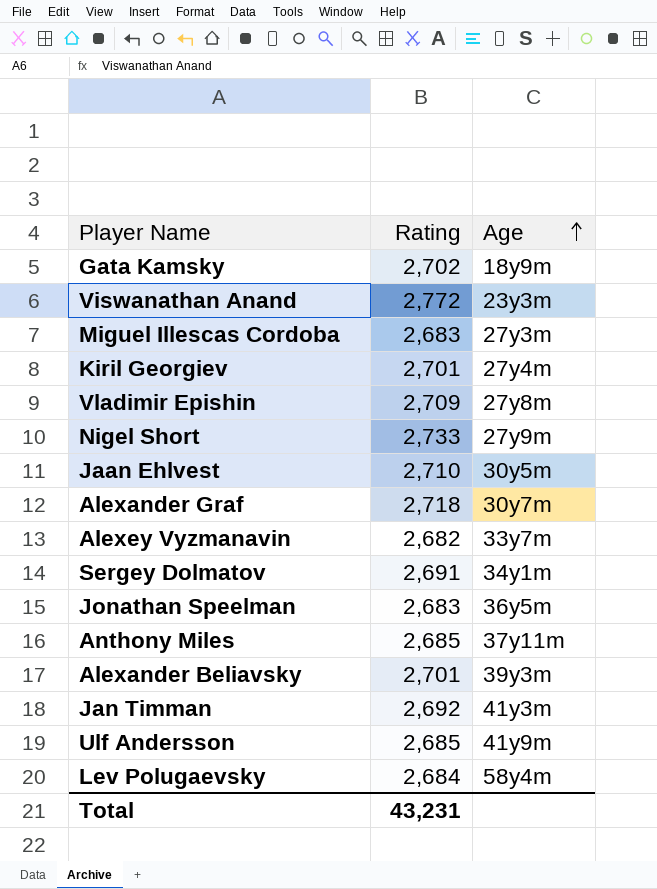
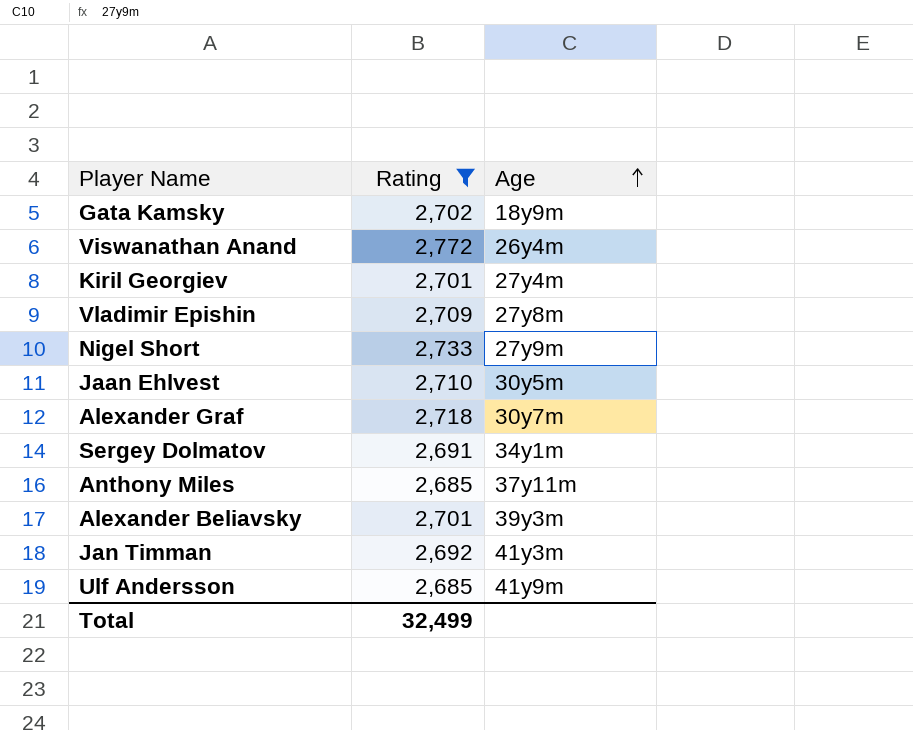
filter: none -> Rating >= 2,685
Viswanathan Anand | Age: 23y3m -> 26y4m
Total | Rating: 43,231 -> 32,499

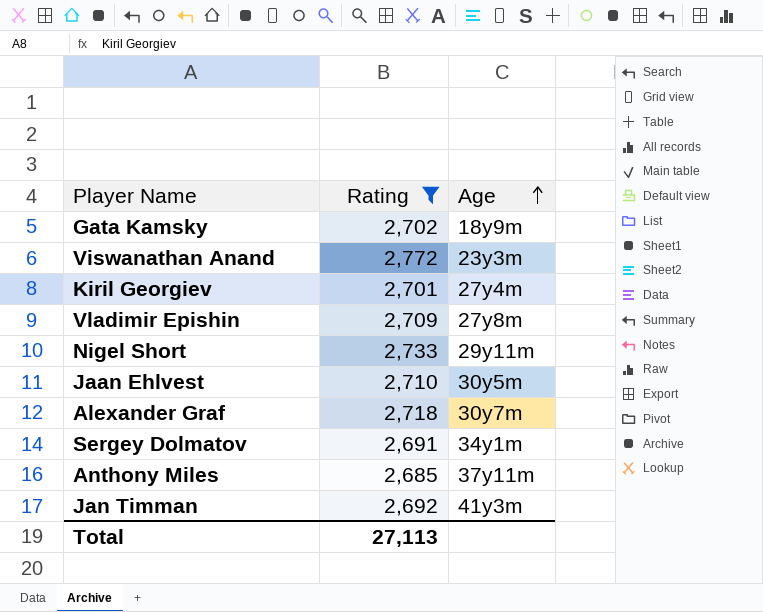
row Alexander Beliavsky: 2,701 | 39y3m -> none
row Ulf Andersson: 2,685 | 41y9m -> none
Viswanathan Anand | Age: 26y4m -> 23y3m
Nigel Short | Age: 27y9m -> 29y11m
Total | Rating: 32,499 -> 27,113

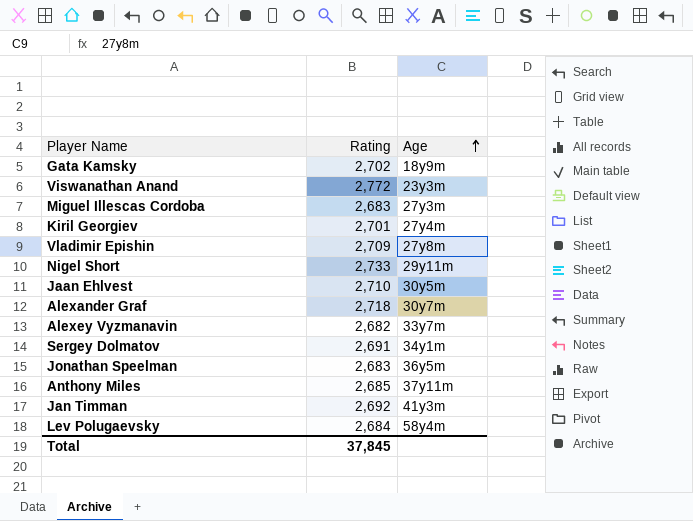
filter: Rating >= 2,685 -> none
Total | Rating: 27,113 -> 37,845

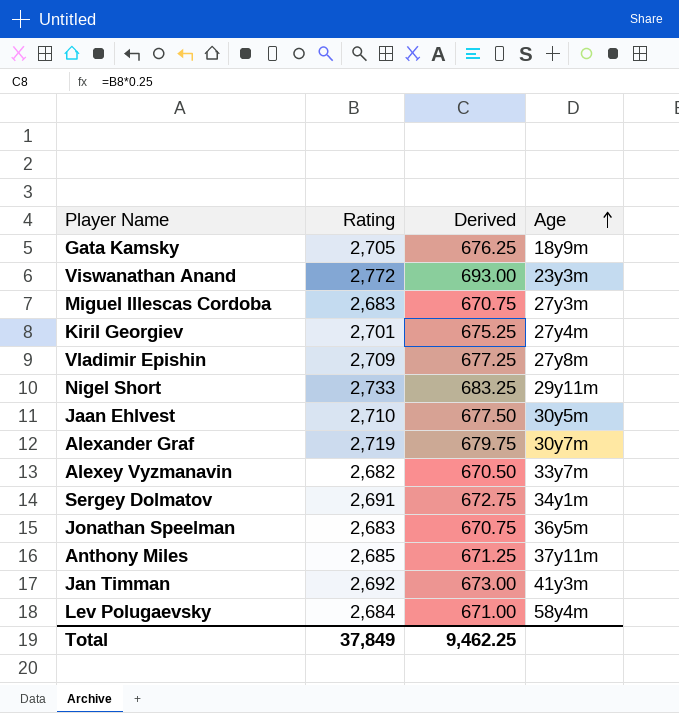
column Derived | formula: none -> [Rating] * 0.25
Gata Kamsky | Rating: 2,702 -> 2,705
Alexander Graf | Rating: 2,718 -> 2,719
Total | Rating: 37,845 -> 37,849

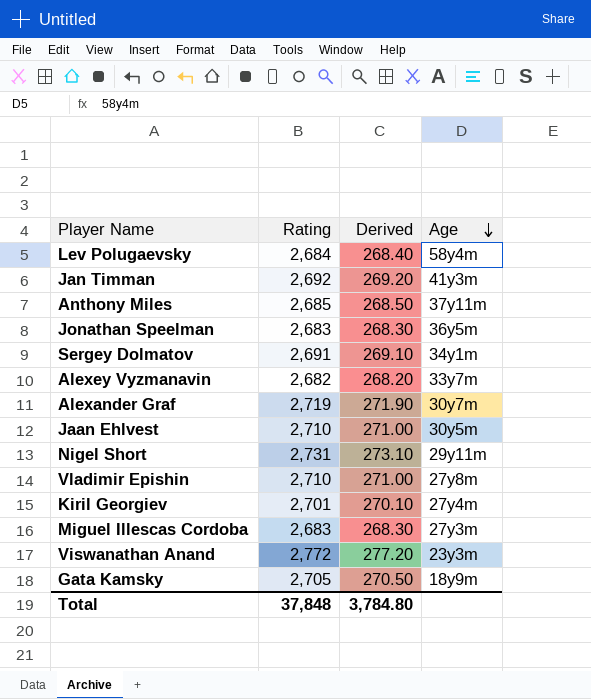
row order: Age ascending -> Age descending
column Derived | formula: [Rating] * 0.25 -> [Rating] * 0.1
Nigel Short | Rating: 2,733 -> 2,731
Vladimir Epishin | Rating: 2,709 -> 2,710
Total | Rating: 37,849 -> 37,848
Total | Derived: 9,462.25 -> 3,784.80

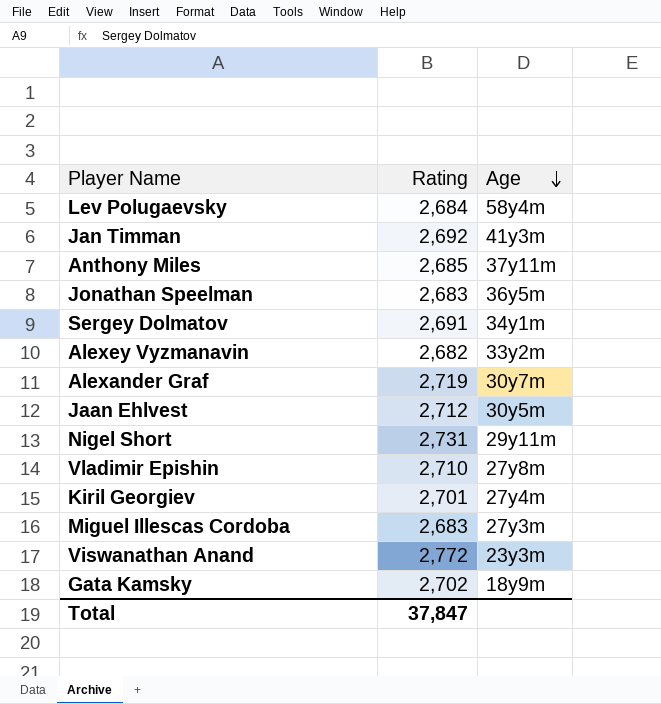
column Derived | formula: [Rating] * 0.1 -> none
Alexey Vyzmanavin | Age: 33y7m -> 33y2m
Jaan Ehlvest | Rating: 2,710 -> 2,712
Gata Kamsky | Rating: 2,705 -> 2,702
Total | Rating: 37,848 -> 37,847

